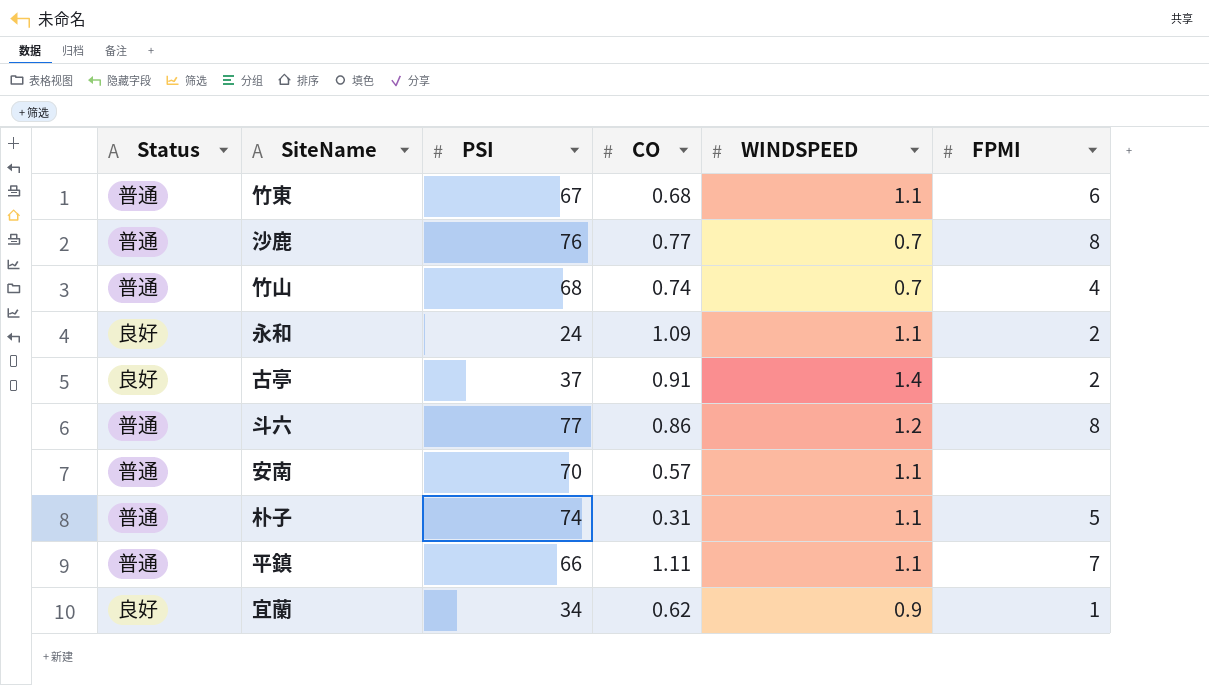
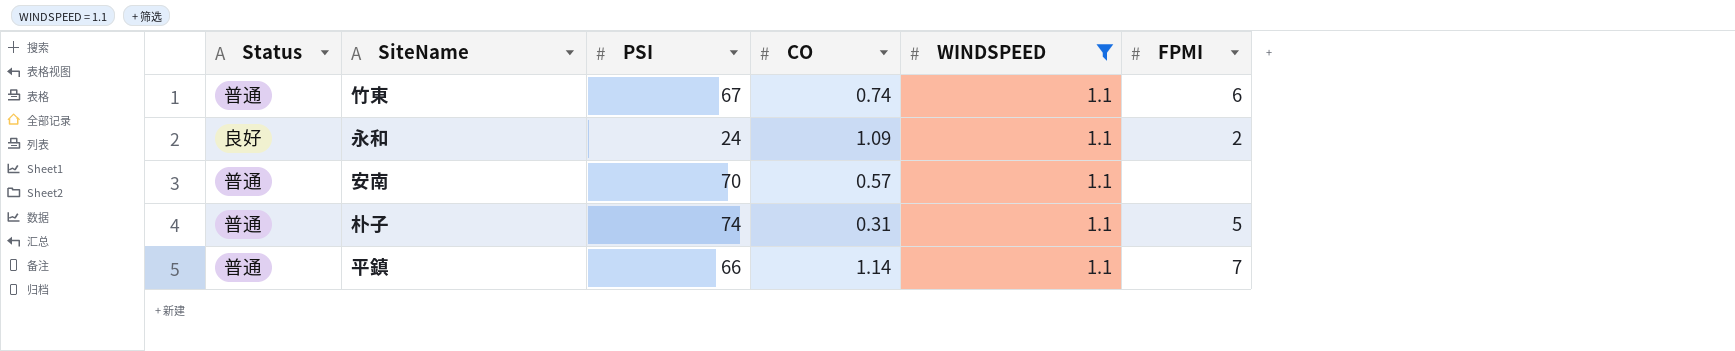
filter: none -> WINDSPEED = 1.1
竹東 | CO: 0.68 -> 0.74
平鎮 | CO: 1.11 -> 1.14

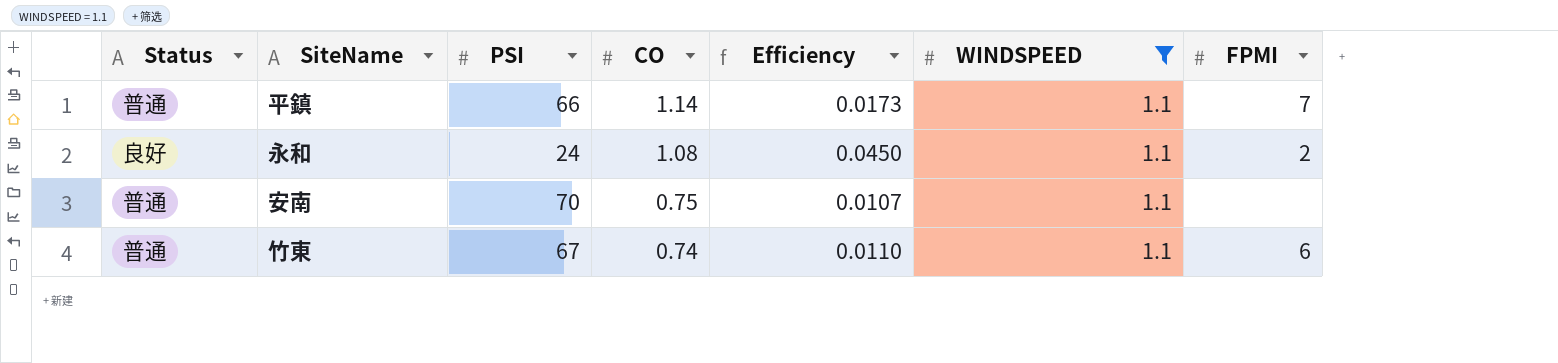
row order: none -> CO descending
column Efficiency | formula: none -> [CO] / [PSI]
row 朴子: 普通 | 74 | 0.31 | 1.1 | 5 -> none
永和 | CO: 1.09 -> 1.08
安南 | CO: 0.57 -> 0.75

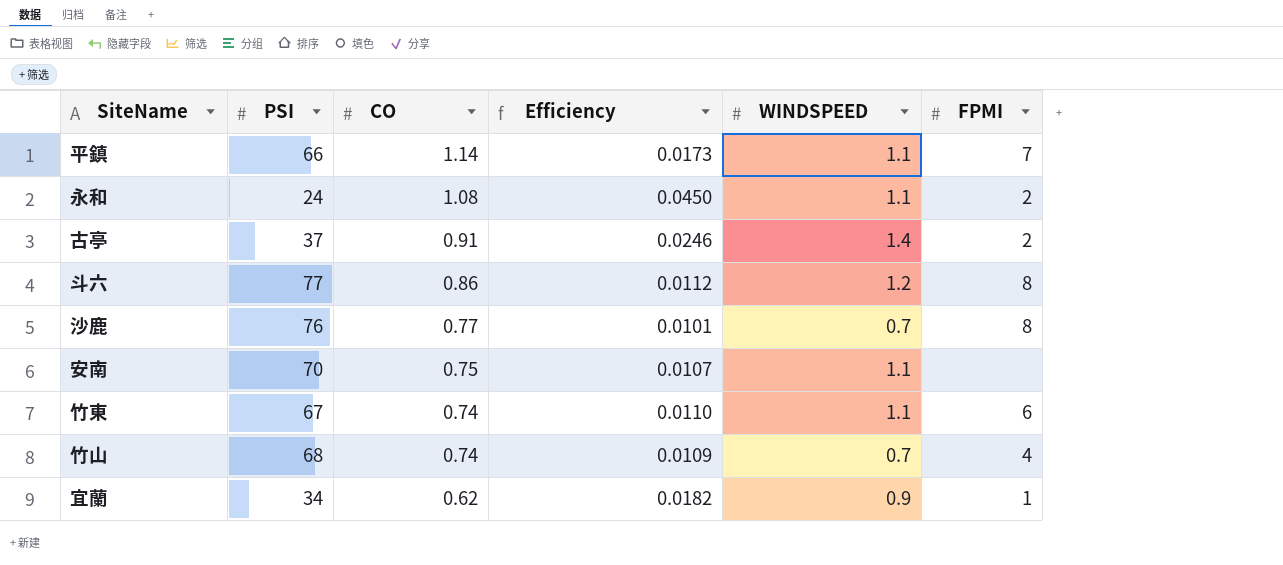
filter: WINDSPEED = 1.1 -> none
column Status | position: 1 -> none

